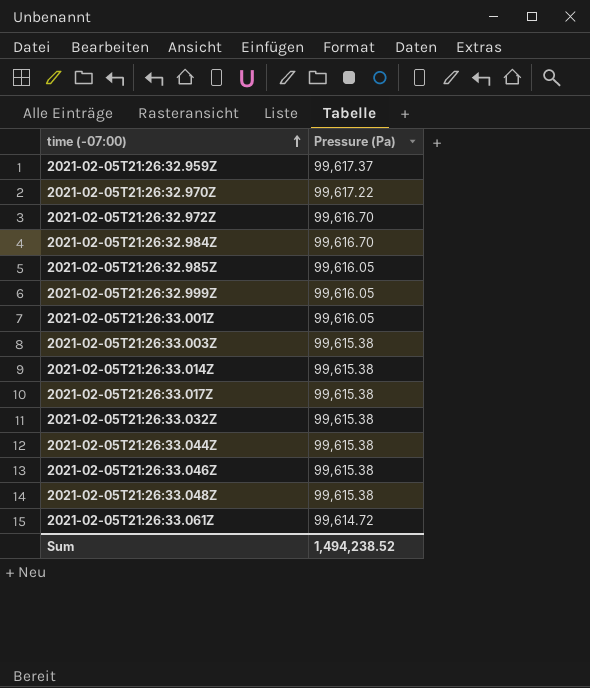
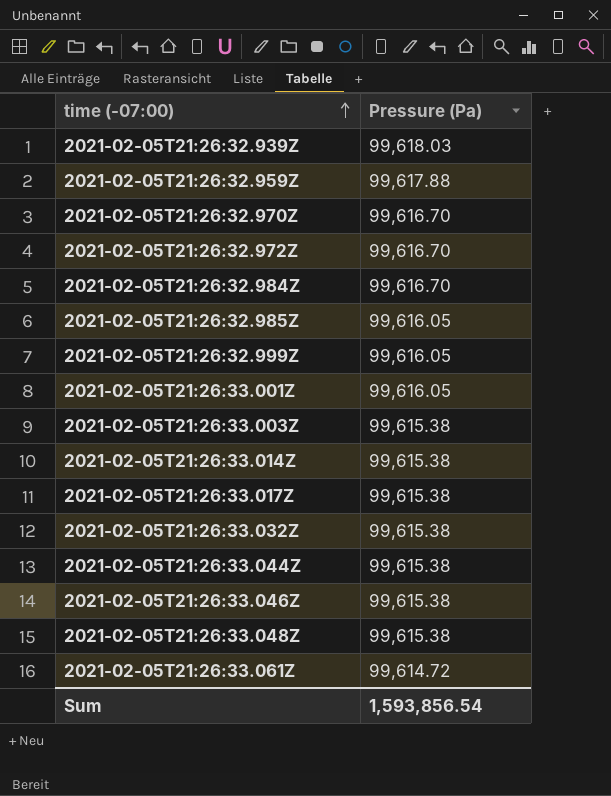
row 2021-02-05T21:26:32.939Z: none -> 99,618.03
2021-02-05T21:26:32.959Z | Pressure (Pa): 99,617.37 -> 99,617.88
2021-02-05T21:26:32.970Z | Pressure (Pa): 99,617.22 -> 99,616.70
Sum | Pressure (Pa): 1,494,238.52 -> 1,593,856.54

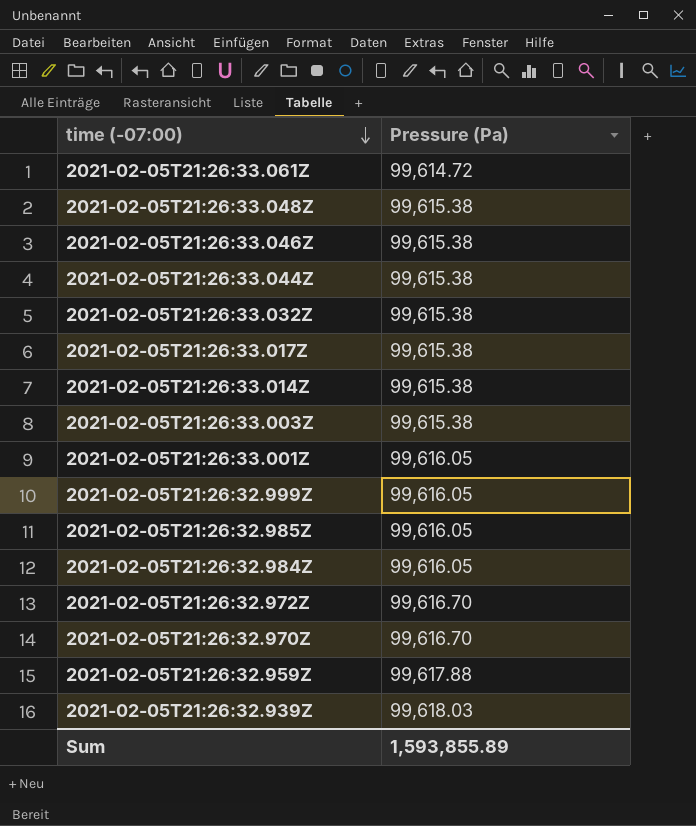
row order: time (-07:00) ascending -> time (-07:00) descending
2021-02-05T21:26:32.984Z | Pressure (Pa): 99,616.70 -> 99,616.05
Sum | Pressure (Pa): 1,593,856.54 -> 1,593,855.89

